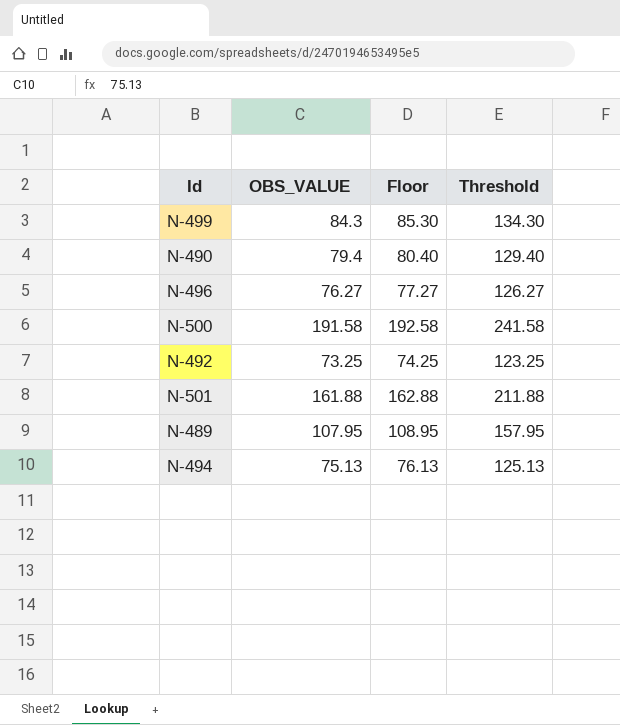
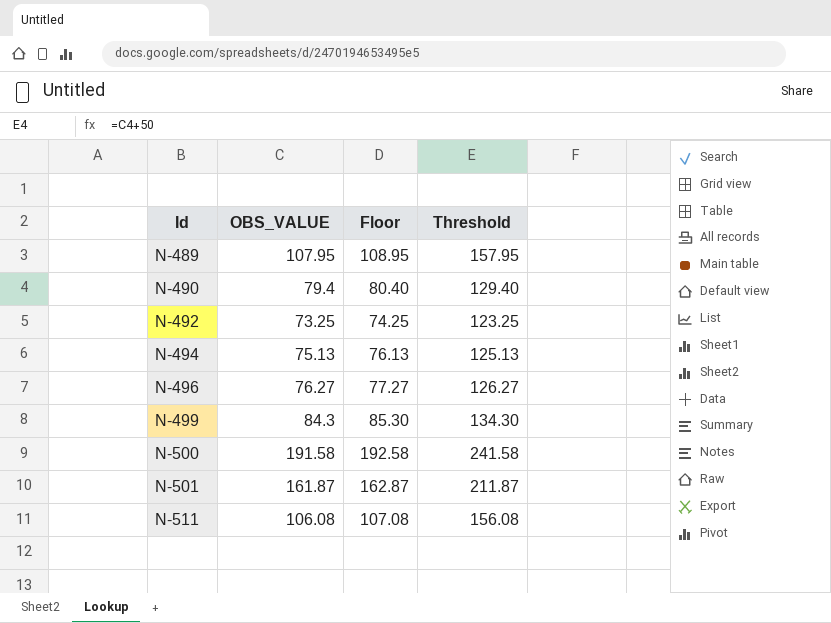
row order: none -> Id ascending
N-501 | OBS_VALUE: 161.88 -> 161.87
N-501 | Floor: 162.88 -> 162.87
N-501 | Threshold: 211.88 -> 211.87
row N-511: none -> 106.08 | 107.08 | 156.08

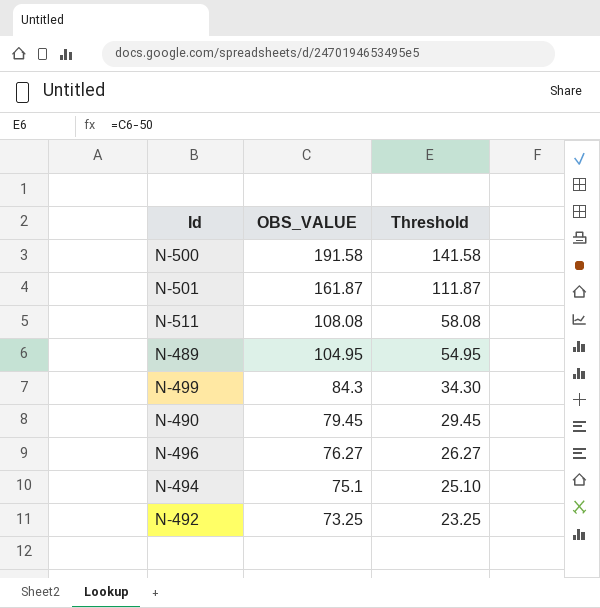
row order: Id ascending -> OBS_VALUE descending
column Floor | formula: [OBS_VALUE] + 1 -> none
column Threshold | formula: [OBS_VALUE] + 50 -> [OBS_VALUE] - 50
N-511 | OBS_VALUE: 106.08 -> 108.08
N-489 | OBS_VALUE: 107.95 -> 104.95
N-490 | OBS_VALUE: 79.4 -> 79.45
N-494 | OBS_VALUE: 75.13 -> 75.1

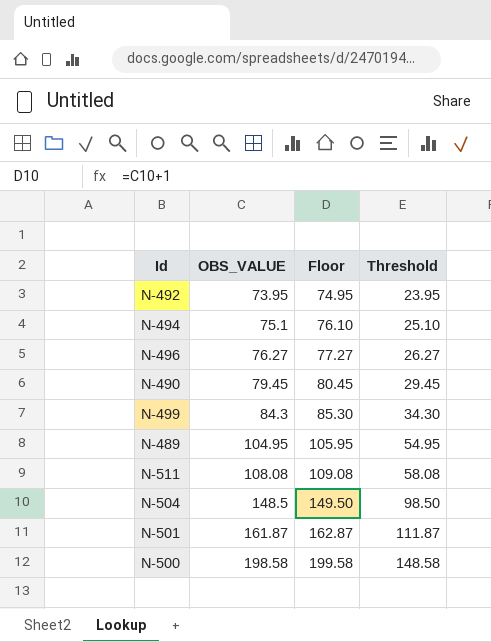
row order: OBS_VALUE descending -> OBS_VALUE ascending
column Floor | formula: none -> [OBS_VALUE] + 1
N-492 | OBS_VALUE: 73.25 -> 73.95
N-492 | Threshold: 23.25 -> 23.95
row N-504: none -> 148.5 | 149.50 | 98.50
N-500 | OBS_VALUE: 191.58 -> 198.58
N-500 | Threshold: 141.58 -> 148.58

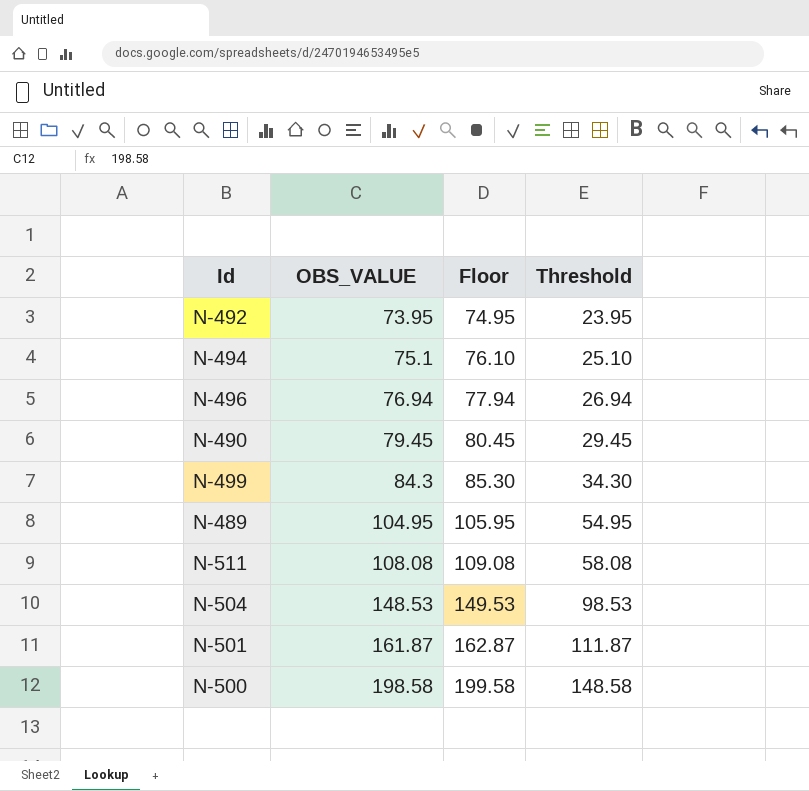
N-496 | OBS_VALUE: 76.27 -> 76.94
N-496 | Floor: 77.27 -> 77.94
N-496 | Threshold: 26.27 -> 26.94
N-504 | OBS_VALUE: 148.5 -> 148.53
N-504 | Floor: 149.50 -> 149.53
N-504 | Threshold: 98.50 -> 98.53

